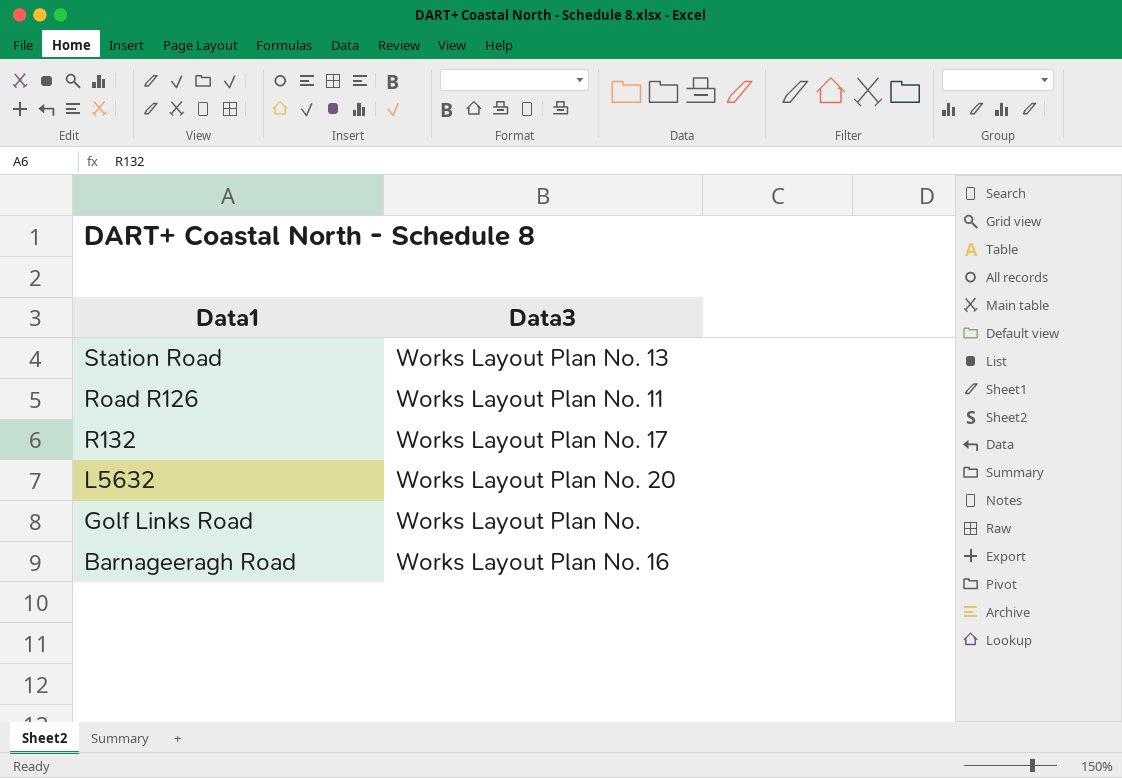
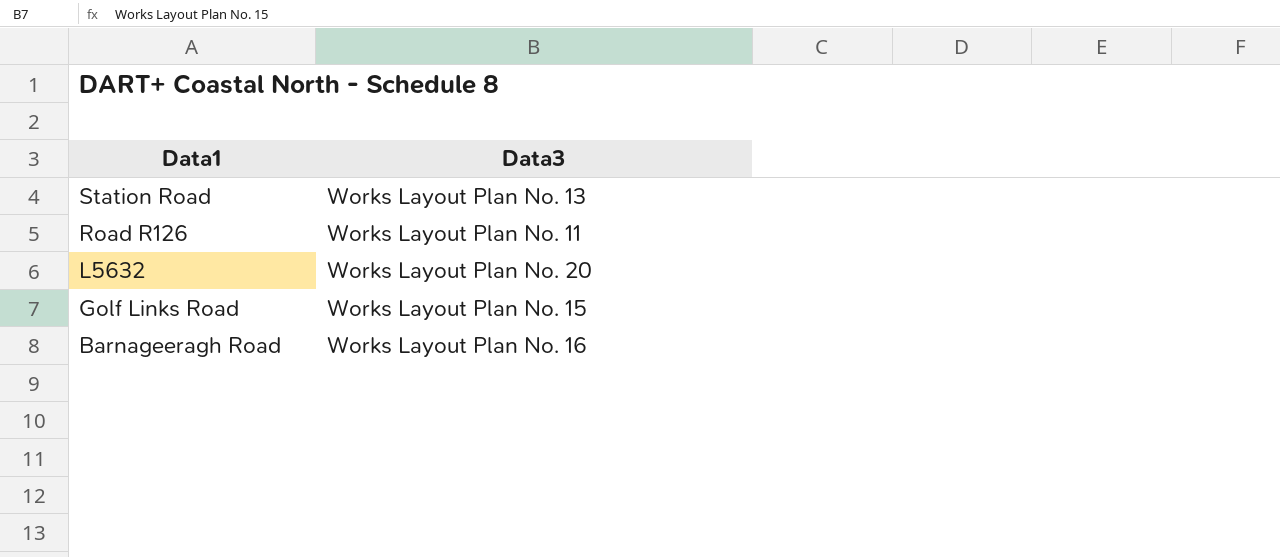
row R132: Works Layout Plan No. 17 -> none
Golf Links Road | Data3: Works Layout Plan No. -> Works Layout Plan No. 15

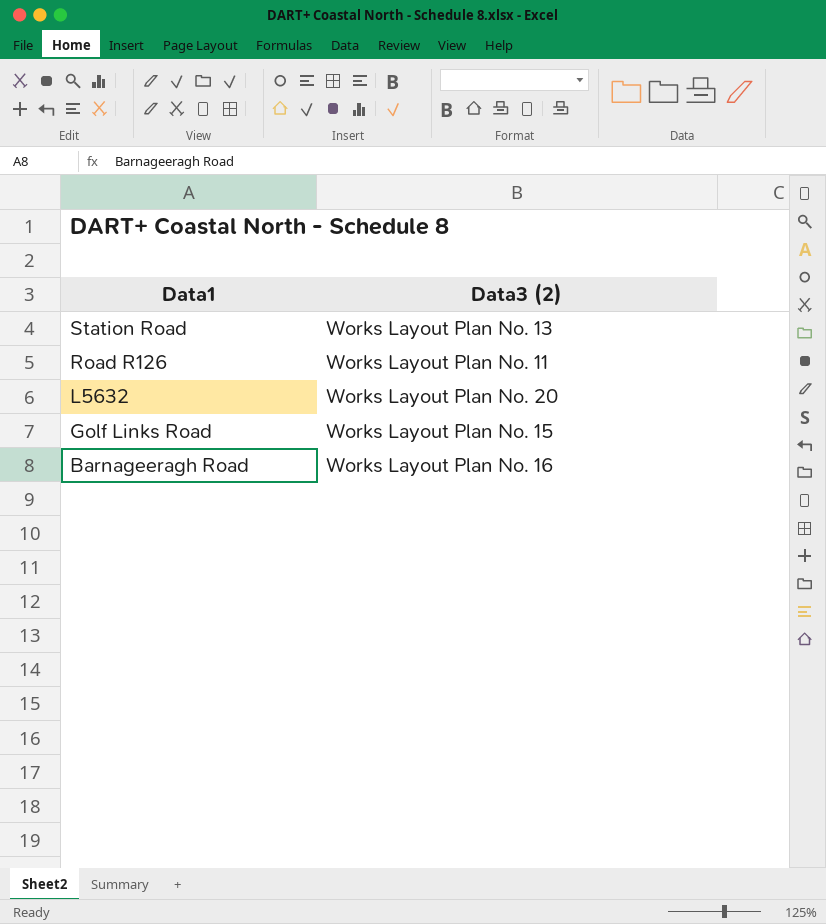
column name: Data3 -> Data3 (2)

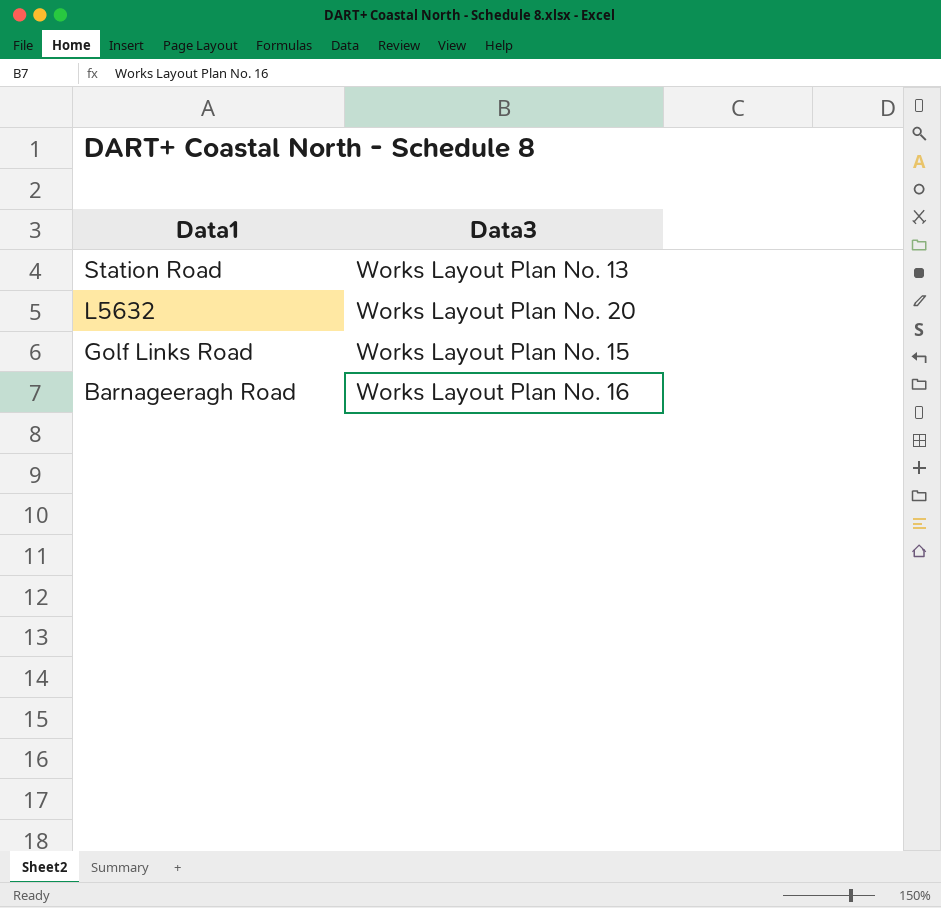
column name: Data3 (2) -> Data3
row Road R126: Works Layout Plan No. 11 -> none

